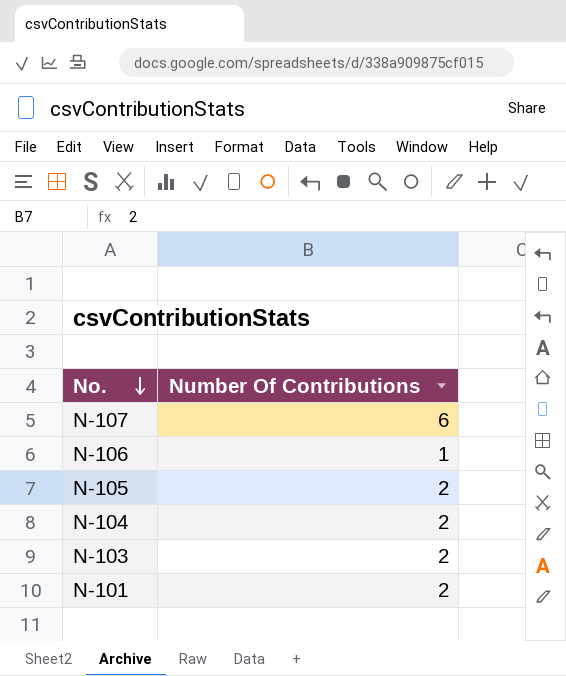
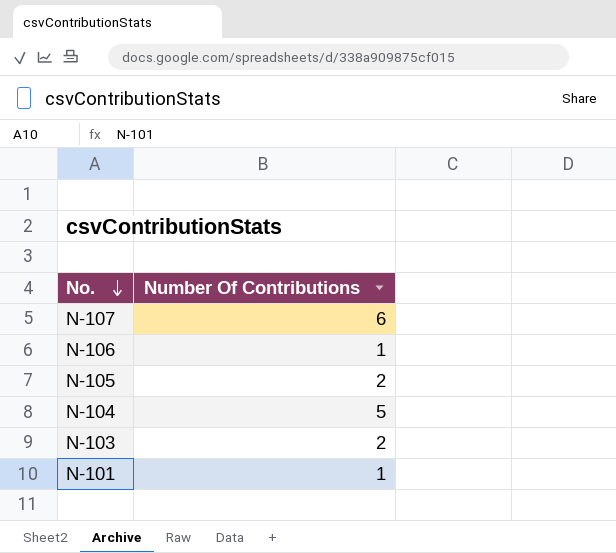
N-104 | Number Of Contributions: 2 -> 5
N-101 | Number Of Contributions: 2 -> 1

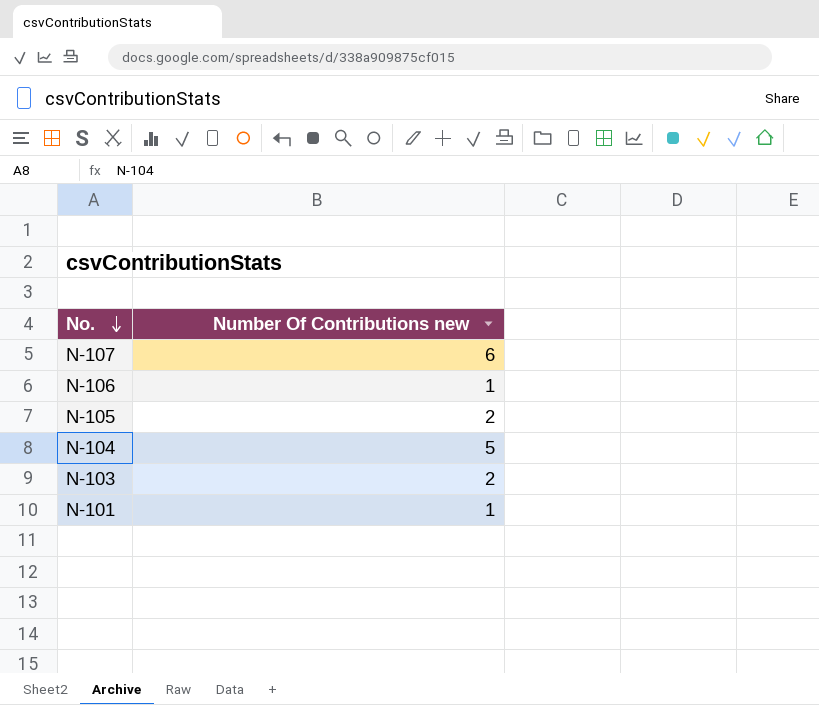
column name: Number Of Contributions -> Number Of Contributions new

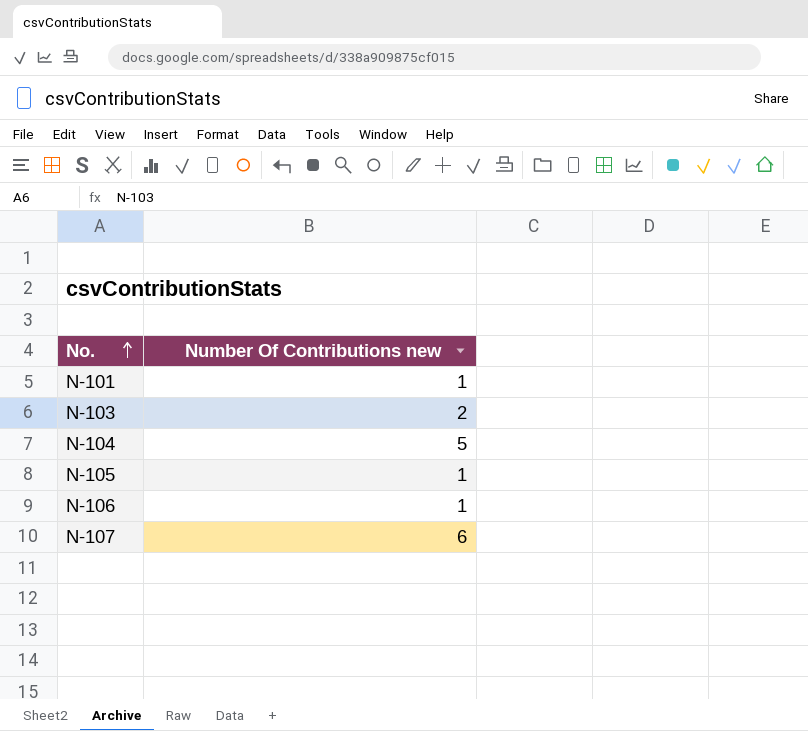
row order: No. descending -> No. ascending
N-105 | Number Of Contributions new: 2 -> 1

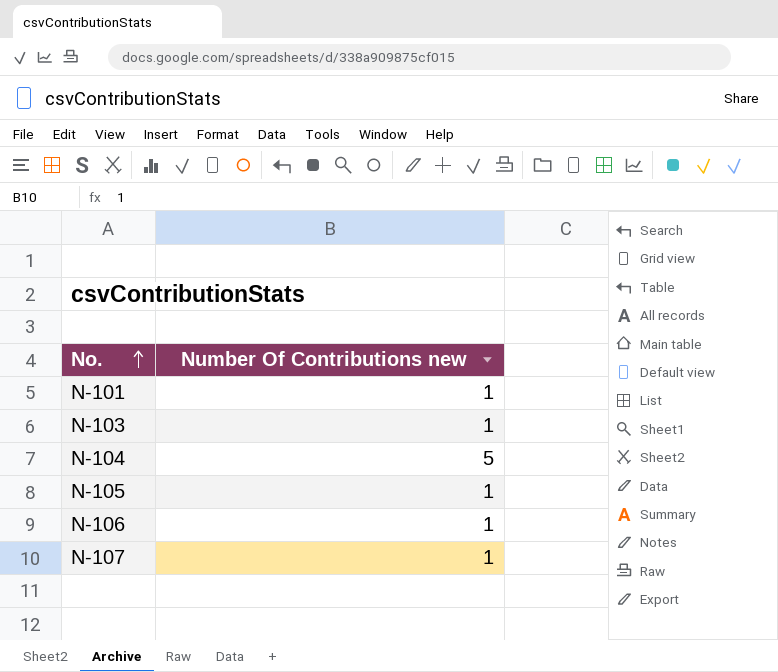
N-103 | Number Of Contributions new: 2 -> 1
N-107 | Number Of Contributions new: 6 -> 1

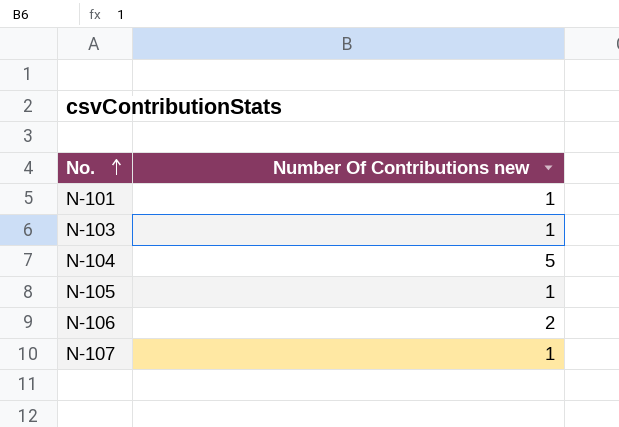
N-106 | Number Of Contributions new: 1 -> 2

